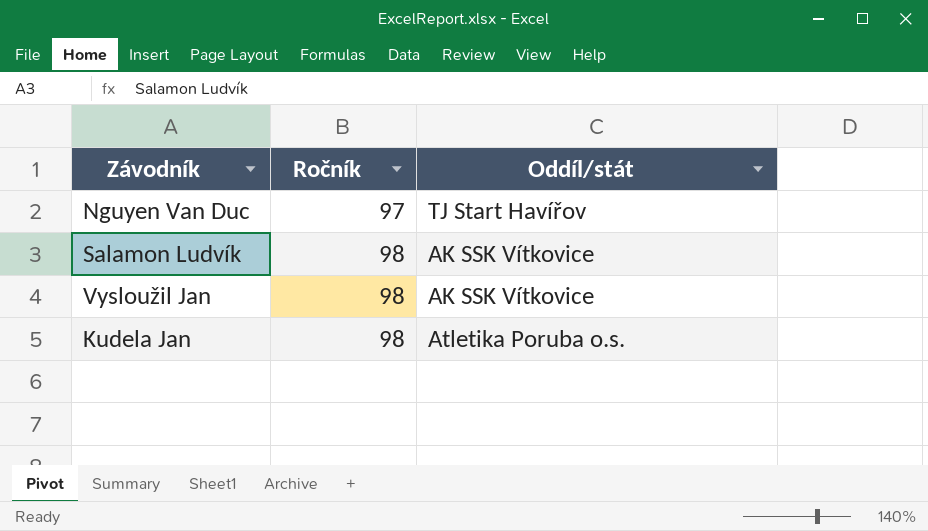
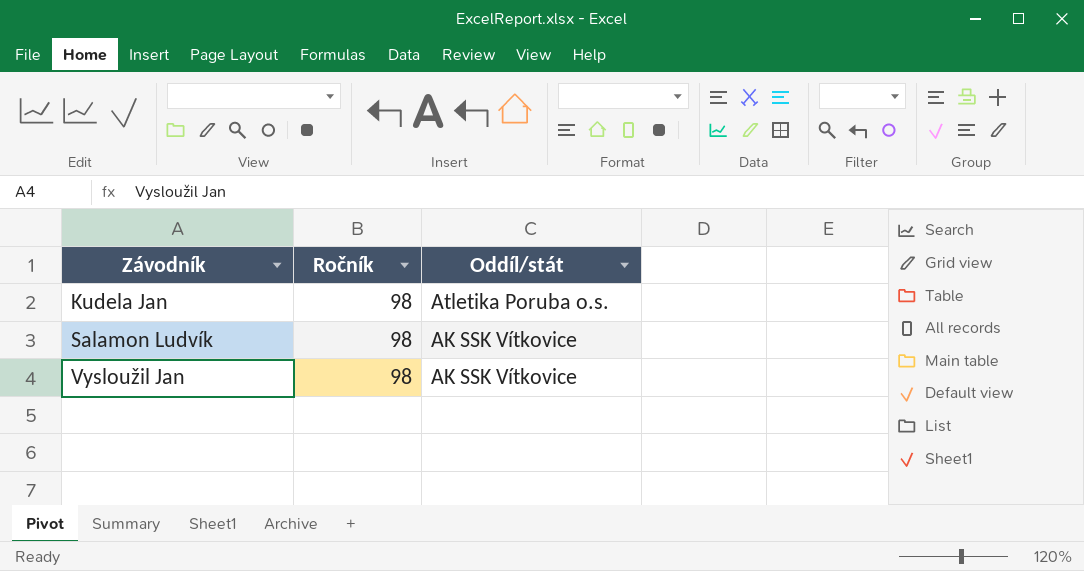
row order: Ročník ascending -> Závodník ascending
row Nguyen Van Duc: 97 | TJ Start Havířov -> none

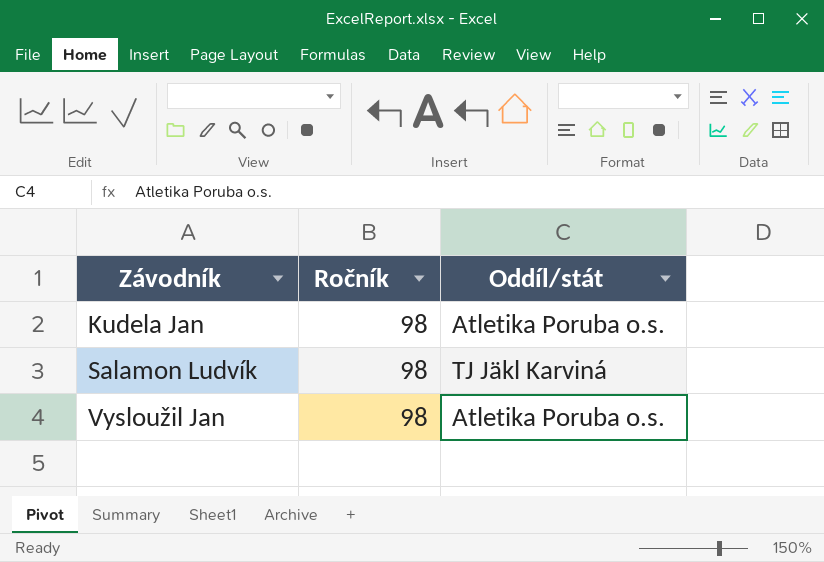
Salamon Ludvík | Oddíl/stát: AK SSK Vítkovice -> TJ Jäkl Karviná
Vysloužil Jan | Oddíl/stát: AK SSK Vítkovice -> Atletika Poruba o.s.

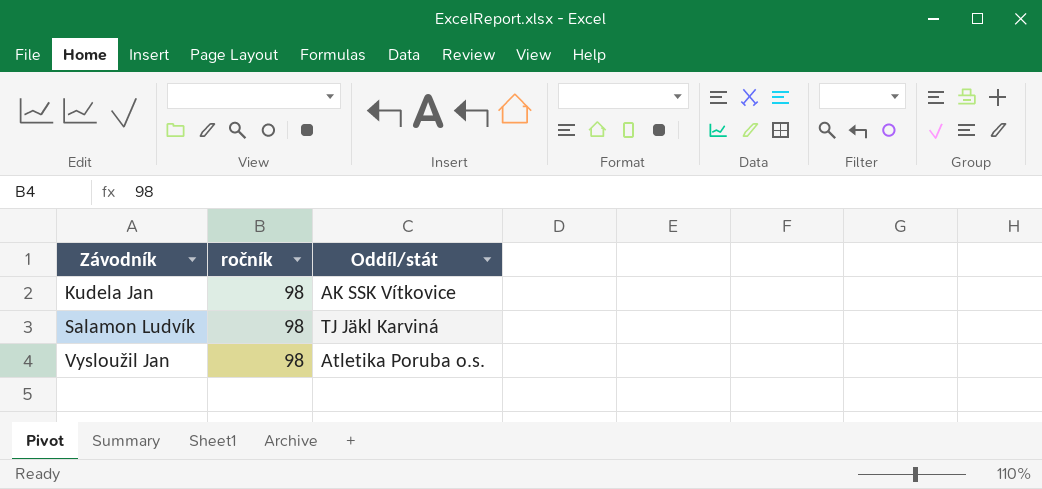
column name: Ročník -> ročník
Kudela Jan | Oddíl/stát: Atletika Poruba o.s. -> AK SSK Vítkovice

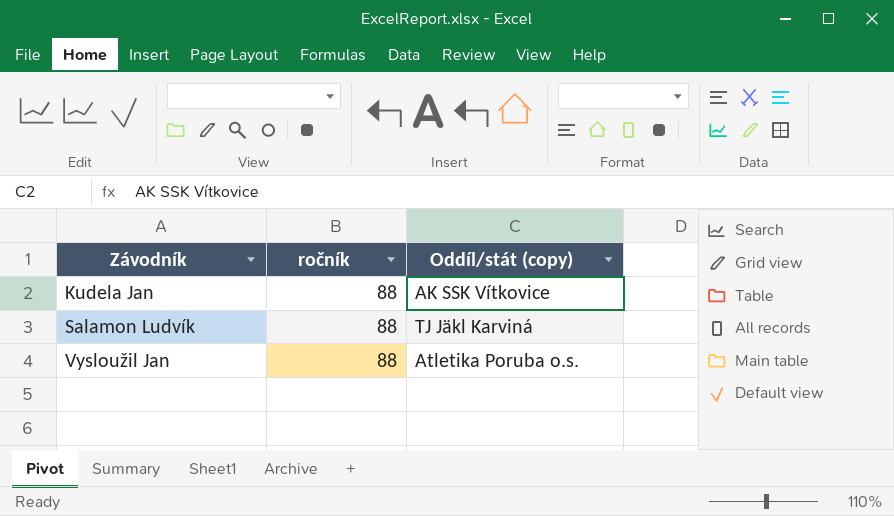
column name: Oddíl/stát -> Oddíl/stát (copy)
Kudela Jan | ročník: 98 -> 88
Salamon Ludvík | ročník: 98 -> 88
Vysloužil Jan | ročník: 98 -> 88

